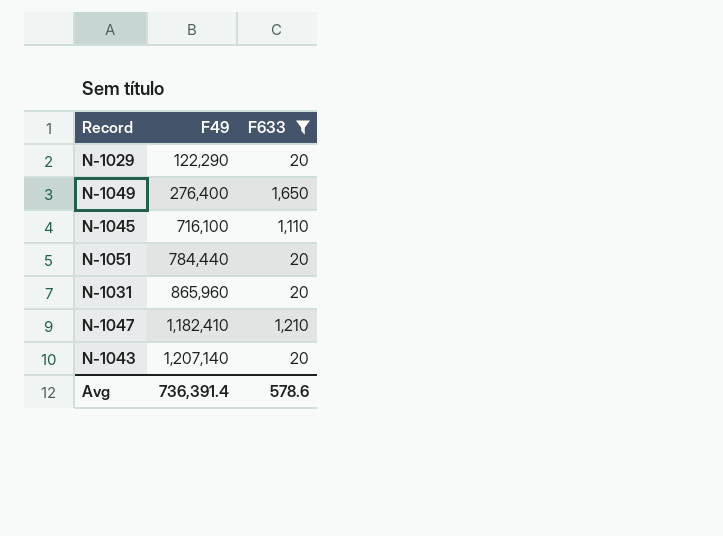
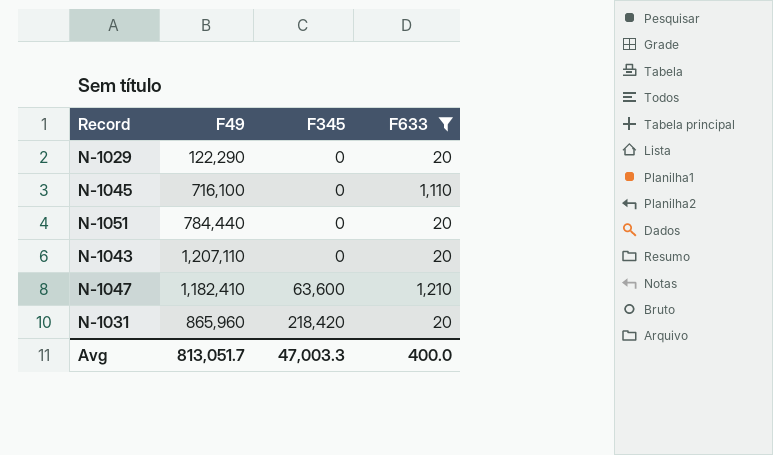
row order: F49 ascending -> F345 ascending
column F345 | position: none -> 3
row N-1049: 276,400 | 1,650 -> none
N-1043 | F49: 1,207,140 -> 1,207,110
Avg | F49: 736,391.4 -> 813,051.7
Avg | F633: 578.6 -> 400.0

